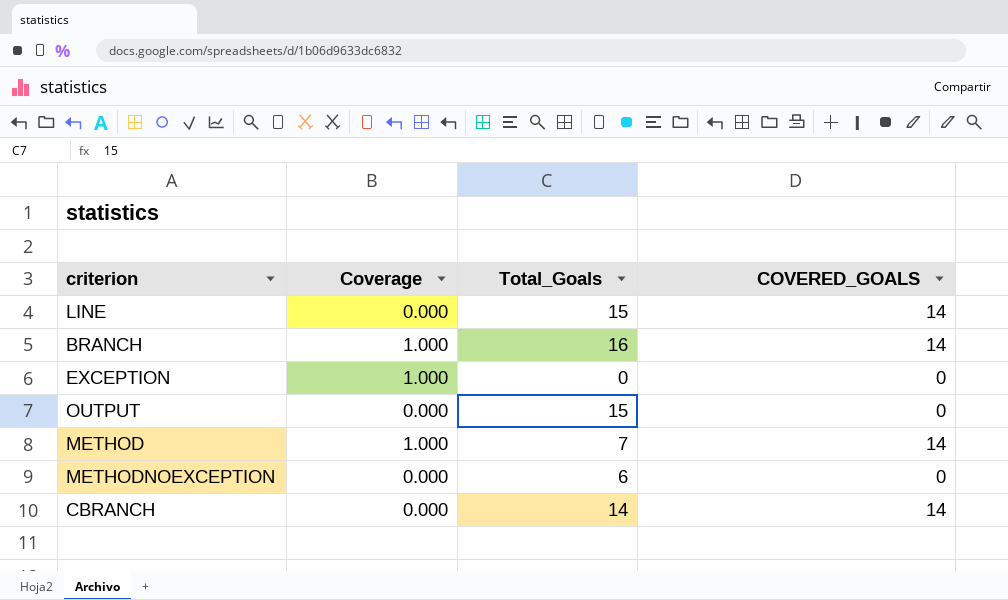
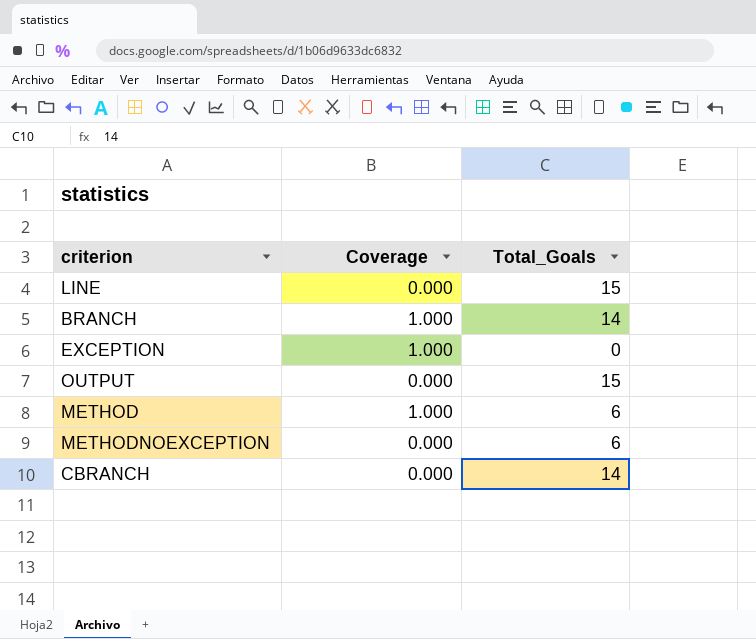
column COVERED_GOALS | position: 4 -> none
BRANCH | Total_Goals: 16 -> 14
METHOD | Total_Goals: 7 -> 6

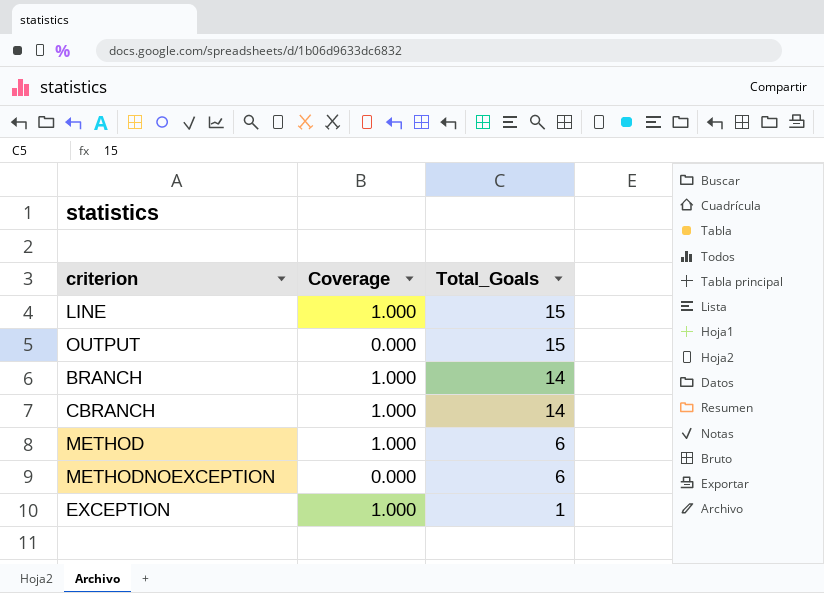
row order: none -> Total_Goals descending
LINE | Coverage: 0.000 -> 1.000
CBRANCH | Coverage: 0.000 -> 1.000
EXCEPTION | Total_Goals: 0 -> 1

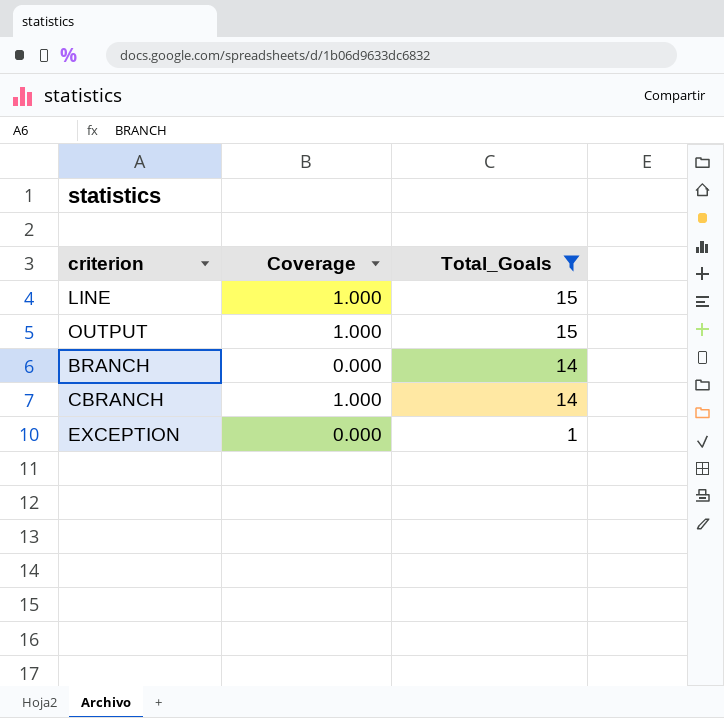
filter: none -> Total_Goals != 6
OUTPUT | Coverage: 0.000 -> 1.000
BRANCH | Coverage: 1.000 -> 0.000
EXCEPTION | Coverage: 1.000 -> 0.000

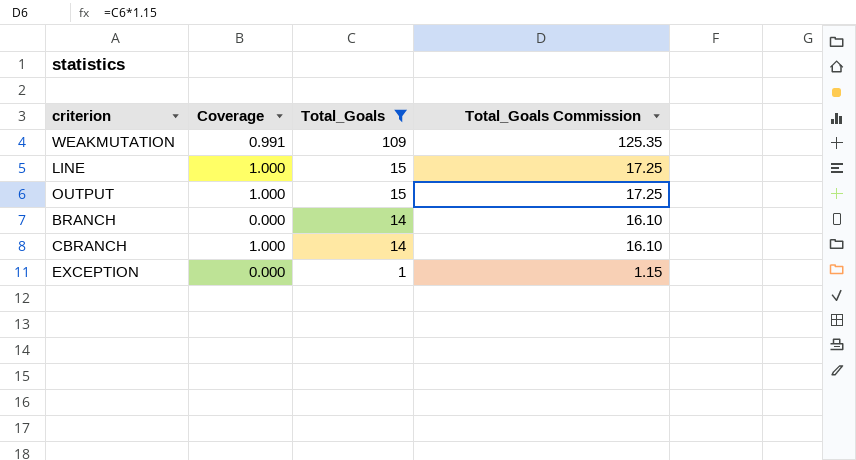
column Total_Goals Commission | formula: none -> [Total_Goals] * 1.15
row WEAKMUTATION: none -> 0.991 | 109 | 125.35

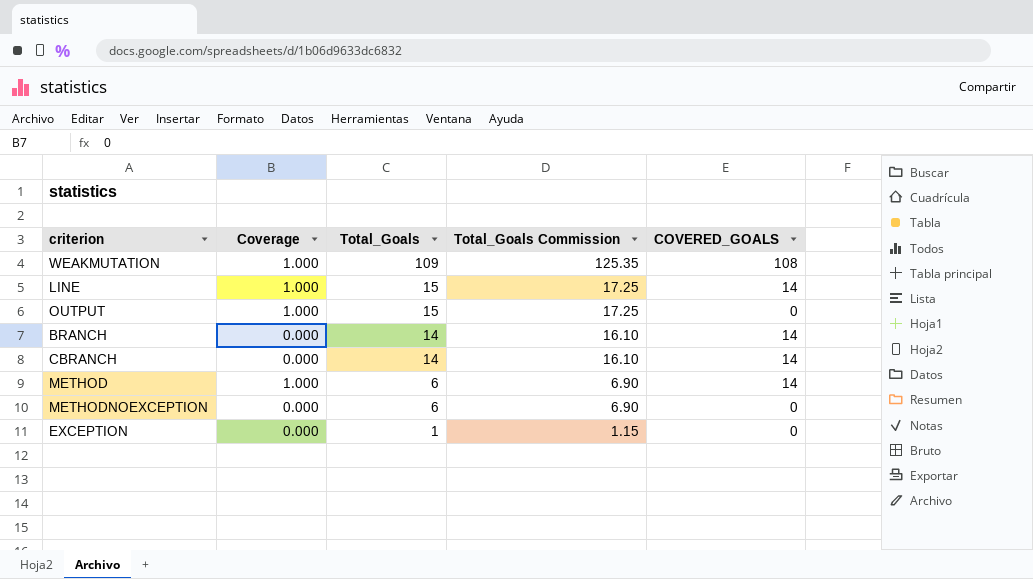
filter: Total_Goals != 6 -> none
column COVERED_GOALS | position: none -> 5
WEAKMUTATION | Coverage: 0.991 -> 1.000
CBRANCH | Coverage: 1.000 -> 0.000

